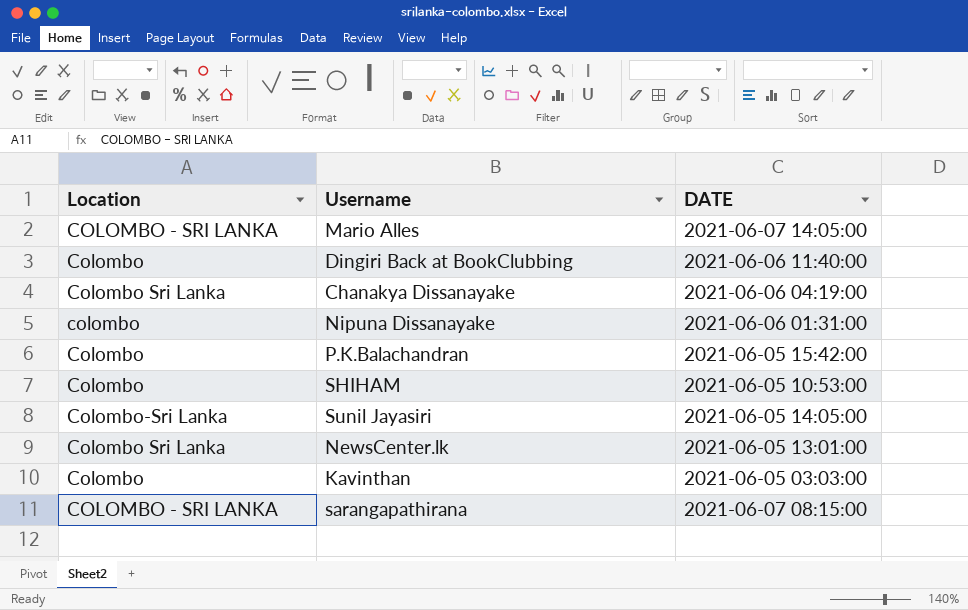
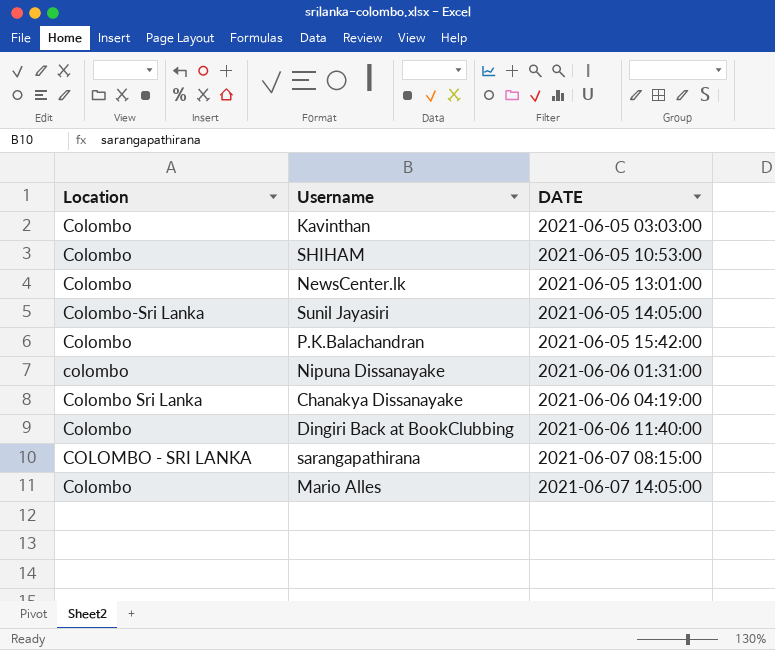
row order: none -> DATE ascending
NewsCenter.lk | Location: Colombo Sri Lanka -> Colombo
Mario Alles | Location: COLOMBO - SRI LANKA -> Colombo

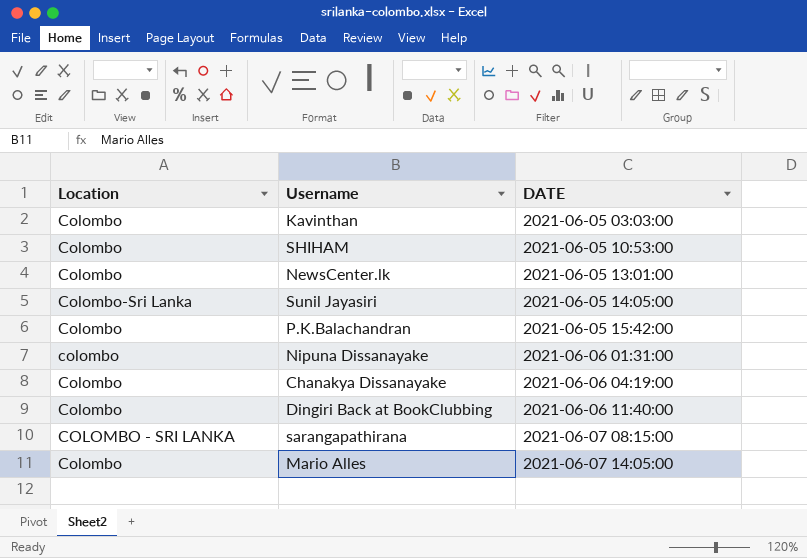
Chanakya Dissanayake | Location: Colombo Sri Lanka -> Colombo

